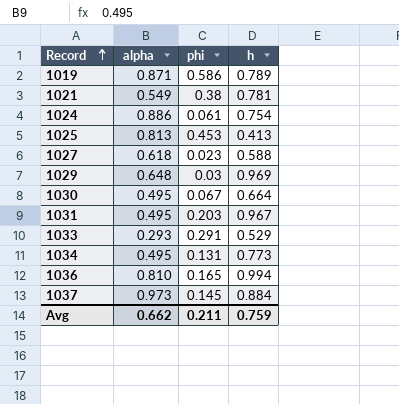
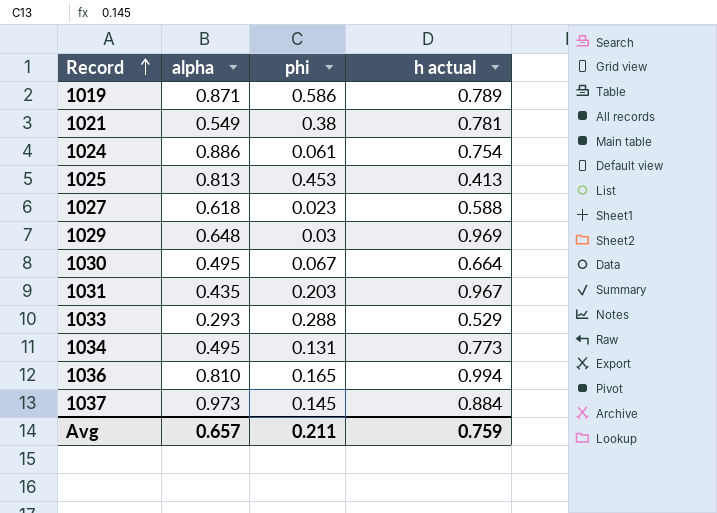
column name: h -> h actual
1031 | alpha: 0.495 -> 0.435
1033 | phi: 0.291 -> 0.288
Avg | alpha: 0.662 -> 0.657

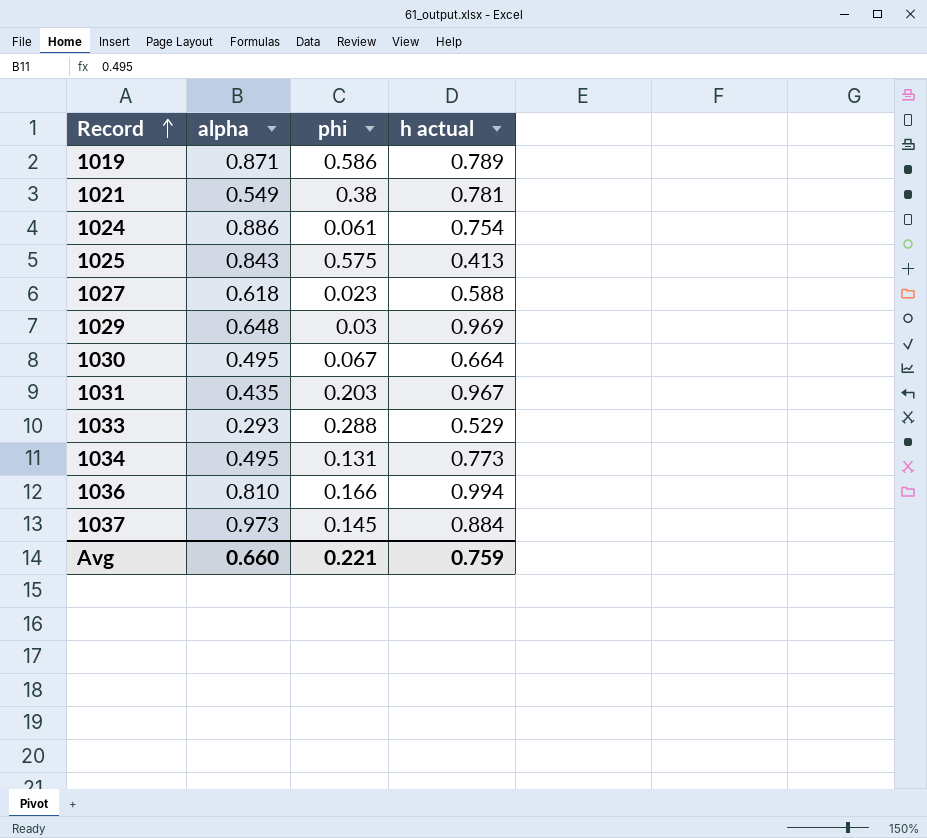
1025 | alpha: 0.813 -> 0.843
1025 | phi: 0.453 -> 0.575
1036 | phi: 0.165 -> 0.166
Avg | alpha: 0.657 -> 0.660
Avg | phi: 0.211 -> 0.221

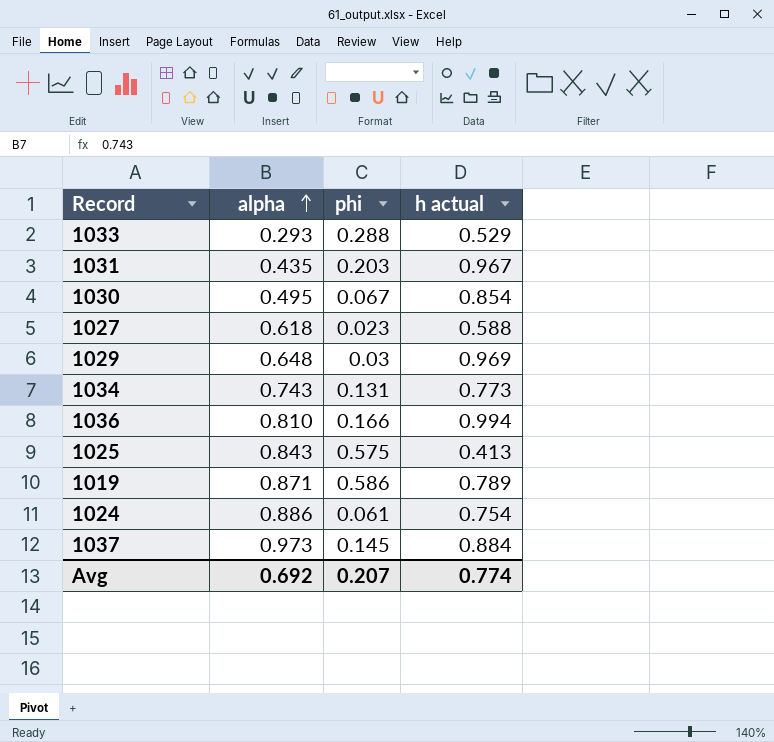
row order: Record ascending -> alpha ascending
row 1021: 0.549 | 0.38 | 0.781 -> none
1030 | h actual: 0.664 -> 0.854
1034 | alpha: 0.495 -> 0.743
Avg | alpha: 0.660 -> 0.692
Avg | phi: 0.221 -> 0.207
Avg | h actual: 0.759 -> 0.774

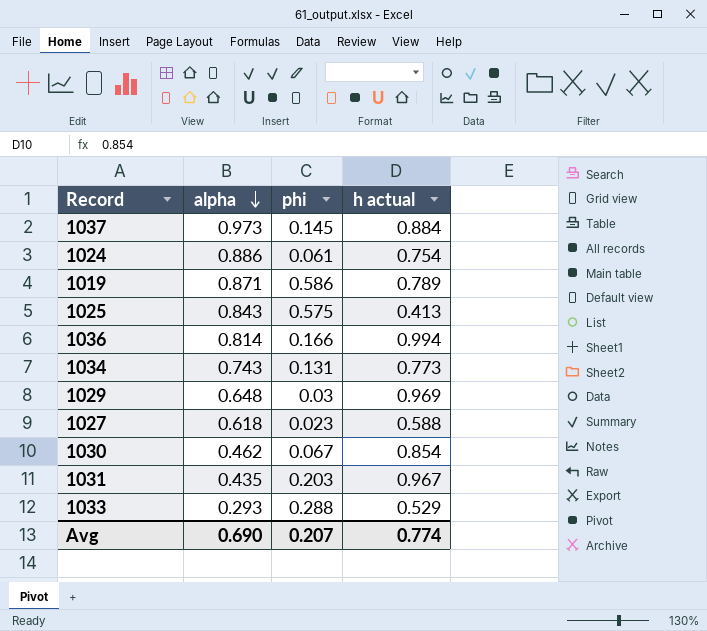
row order: alpha ascending -> alpha descending
1036 | alpha: 0.810 -> 0.814
1030 | alpha: 0.495 -> 0.462
Avg | alpha: 0.692 -> 0.690

